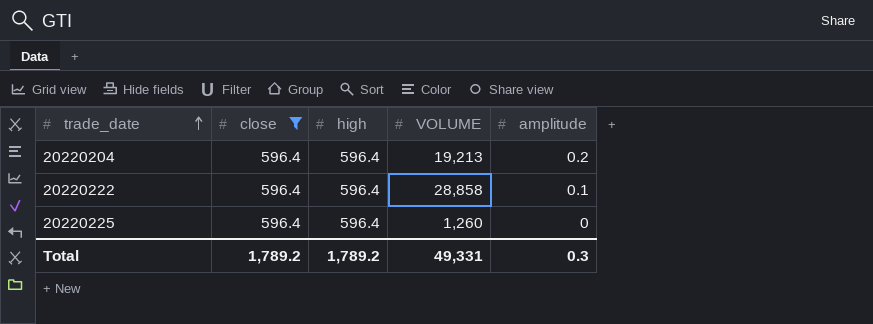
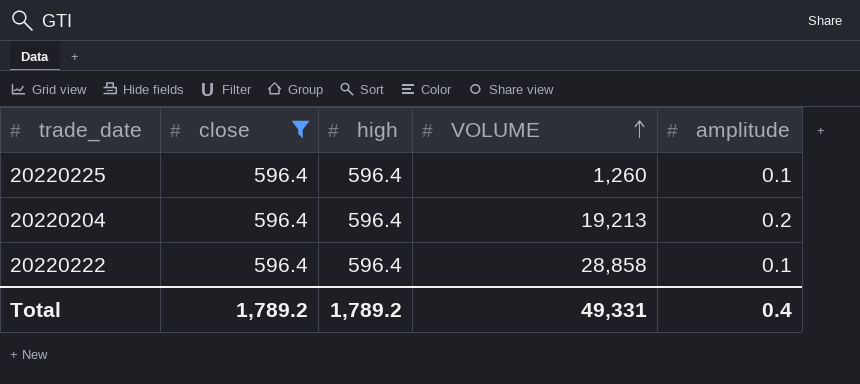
row order: trade_date ascending -> VOLUME ascending
20220225 | amplitude: 0 -> 0.1
Total | amplitude: 0.3 -> 0.4

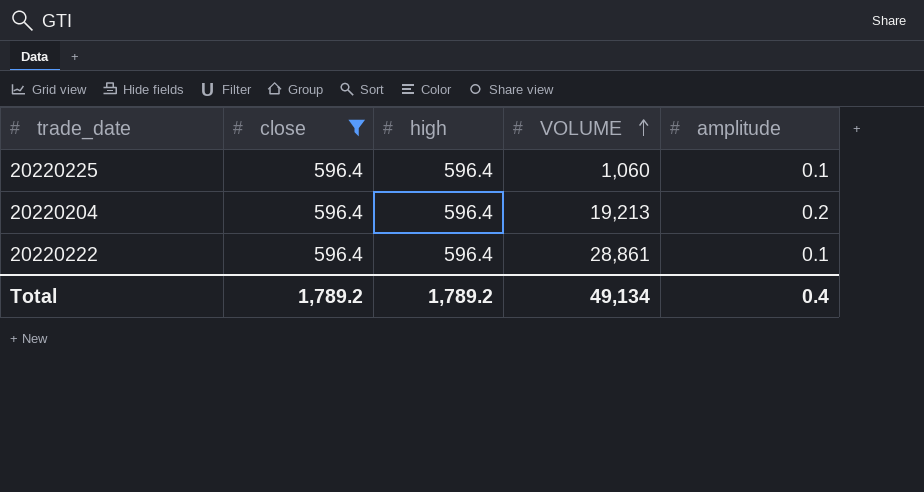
20220225 | VOLUME: 1,260 -> 1,060
20220222 | VOLUME: 28,858 -> 28,861
Total | VOLUME: 49,331 -> 49,134

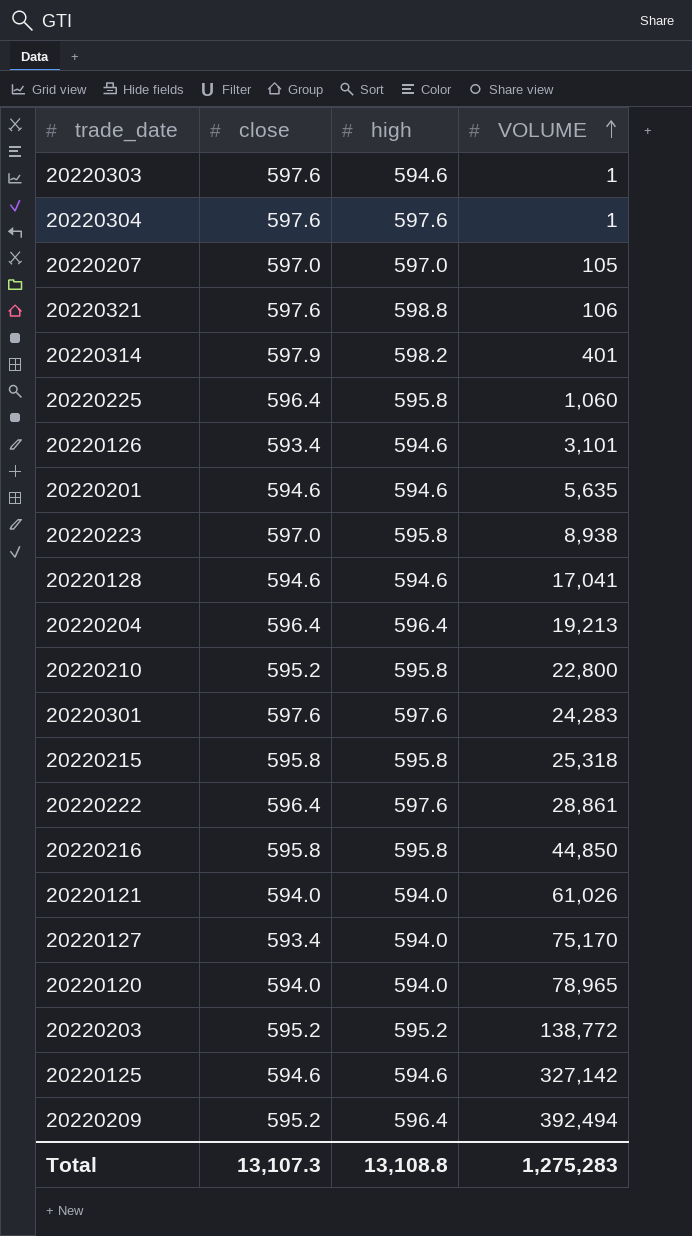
filter: close = 596.4 -> none
column amplitude | position: 5 -> none
20220225 | high: 596.4 -> 595.8
20220222 | high: 596.4 -> 597.6
Total | close: 1,789.2 -> 13,107.3
Total | high: 1,789.2 -> 13,108.8
Total | VOLUME: 49,134 -> 1,275,283

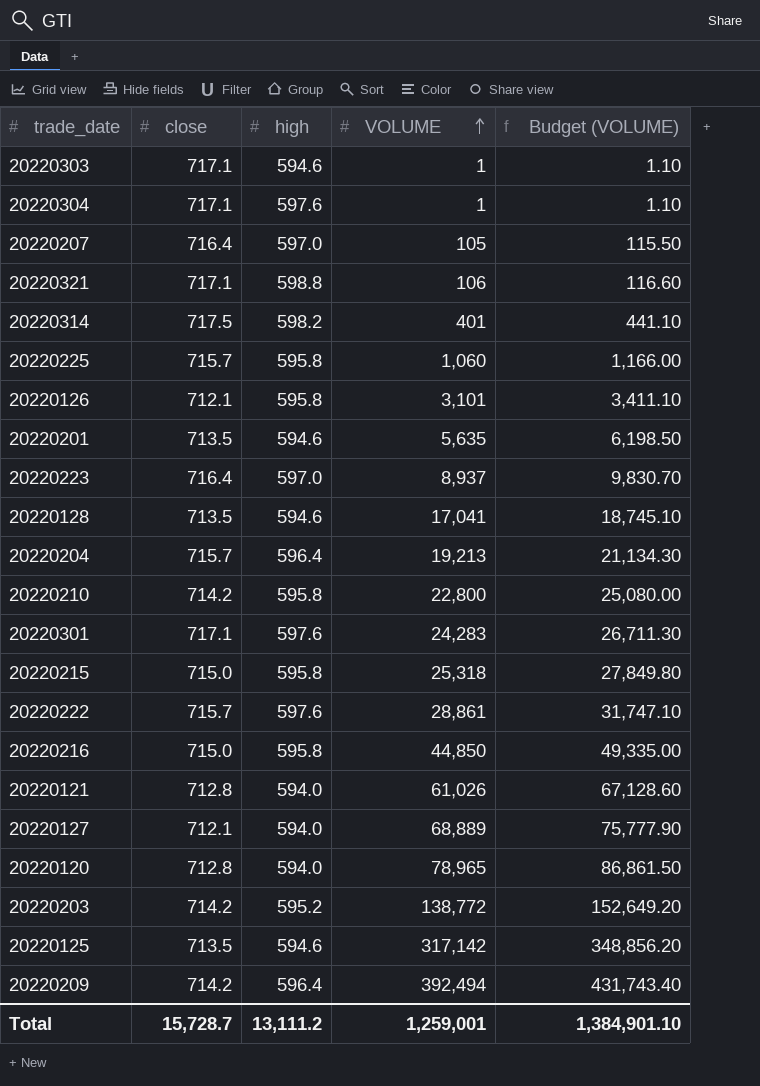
column Budget (VOLUME) | formula: none -> [VOLUME] * 1.1
20220303 | close: 597.6 -> 717.1
20220304 | close: 597.6 -> 717.1
20220207 | close: 597.0 -> 716.4
20220321 | close: 597.6 -> 717.1
20220314 | close: 597.9 -> 717.5
20220225 | close: 596.4 -> 715.7
20220126 | close: 593.4 -> 712.1
20220126 | high: 594.6 -> 595.8
20220201 | close: 594.6 -> 713.5
20220223 | close: 597.0 -> 716.4
20220223 | high: 595.8 -> 597.0
20220223 | VOLUME: 8,938 -> 8,937
20220128 | close: 594.6 -> 713.5
20220204 | close: 596.4 -> 715.7
20220210 | close: 595.2 -> 714.2
20220301 | close: 597.6 -> 717.1
20220215 | close: 595.8 -> 715.0
20220222 | close: 596.4 -> 715.7
20220216 | close: 595.8 -> 715.0
20220121 | close: 594.0 -> 712.8
20220127 | close: 593.4 -> 712.1
20220127 | VOLUME: 75,170 -> 68,889
20220120 | close: 594.0 -> 712.8
20220203 | close: 595.2 -> 714.2
20220125 | close: 594.6 -> 713.5
20220125 | VOLUME: 327,142 -> 317,142
20220209 | close: 595.2 -> 714.2
Total | close: 13,107.3 -> 15,728.7
Total | high: 13,108.8 -> 13,111.2
Total | VOLUME: 1,275,283 -> 1,259,001

